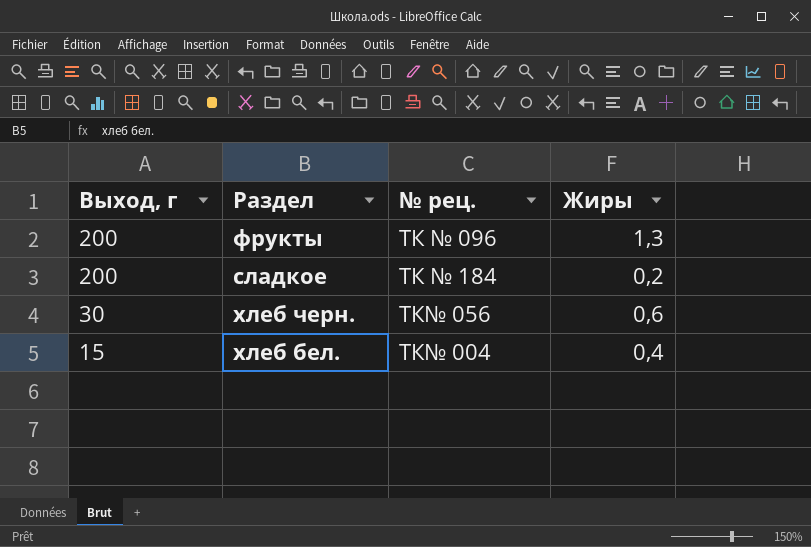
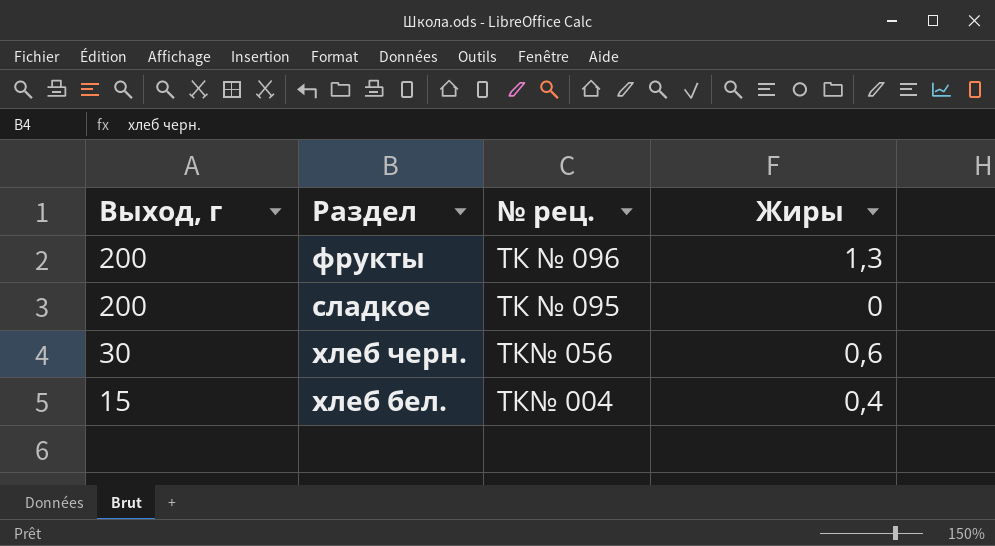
сладкое | № рец.: ТК № 184 -> ТК № 095
сладкое | Жиры: 0,2 -> 0

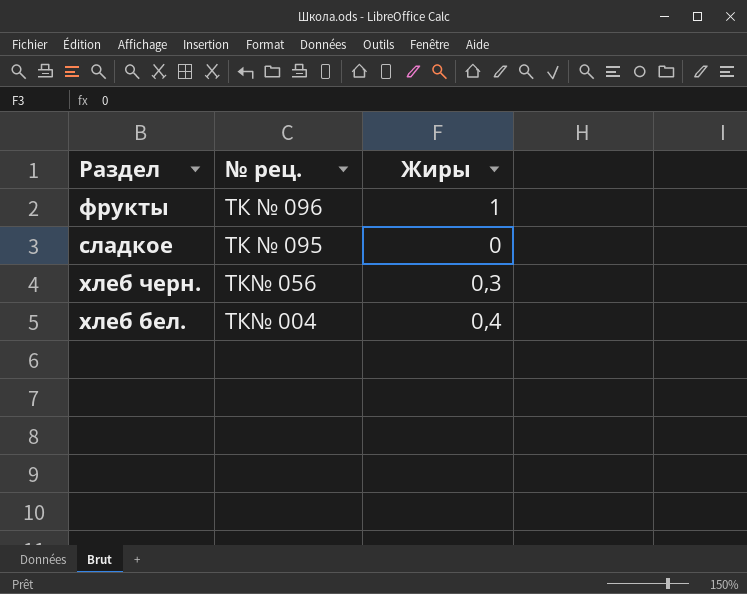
column Выход, г | position: 1 -> none
фрукты | Жиры: 1,3 -> 1
хлеб черн. | Жиры: 0,6 -> 0,3

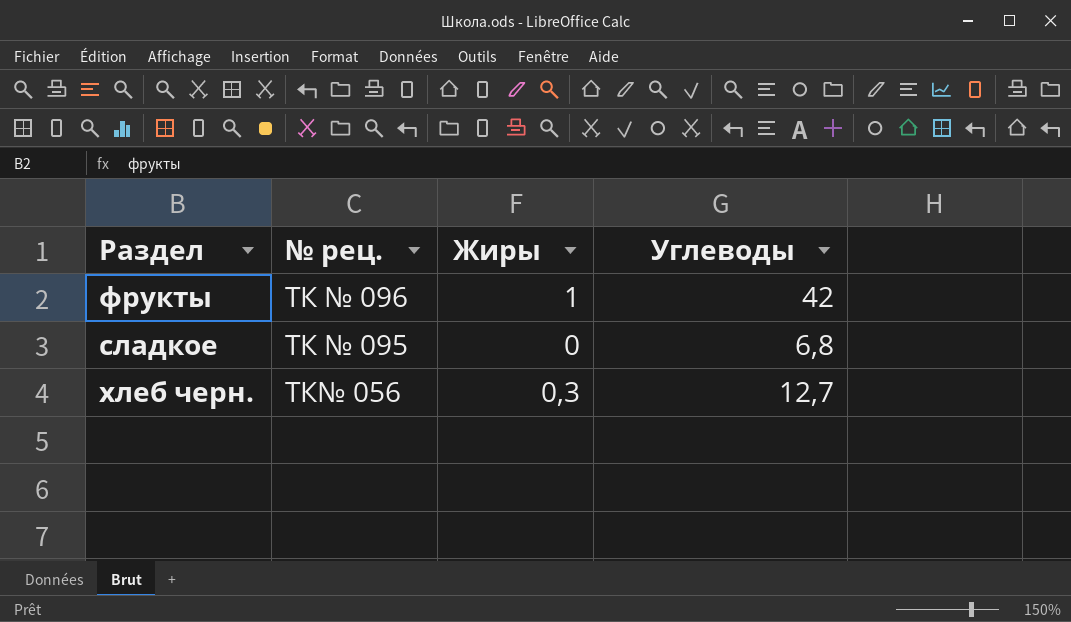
column Углеводы | position: none -> 4
row хлеб бел.: ТК№ 004 | 0,4 -> none

